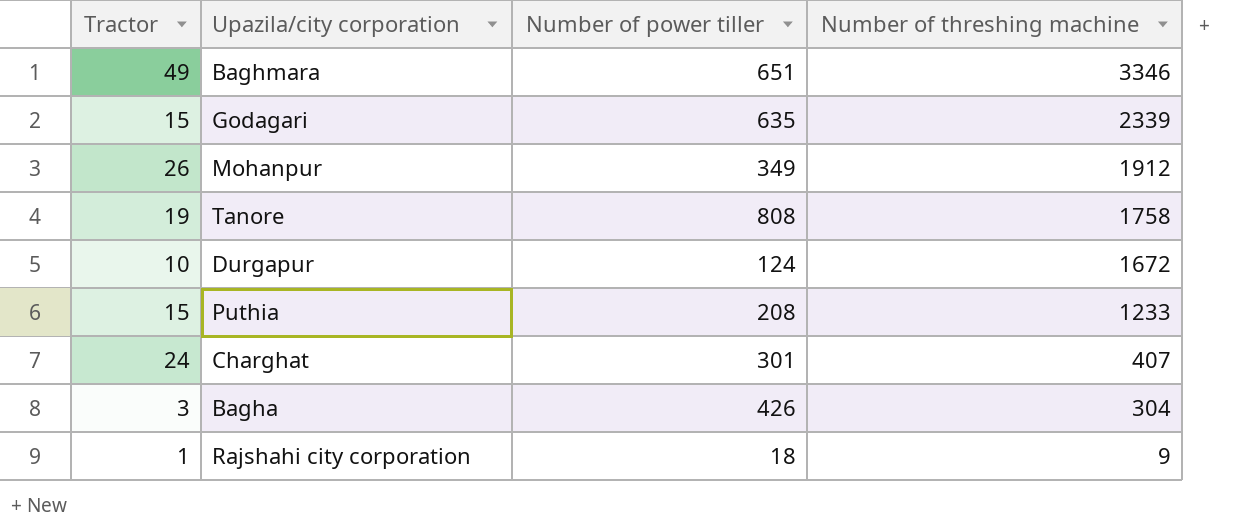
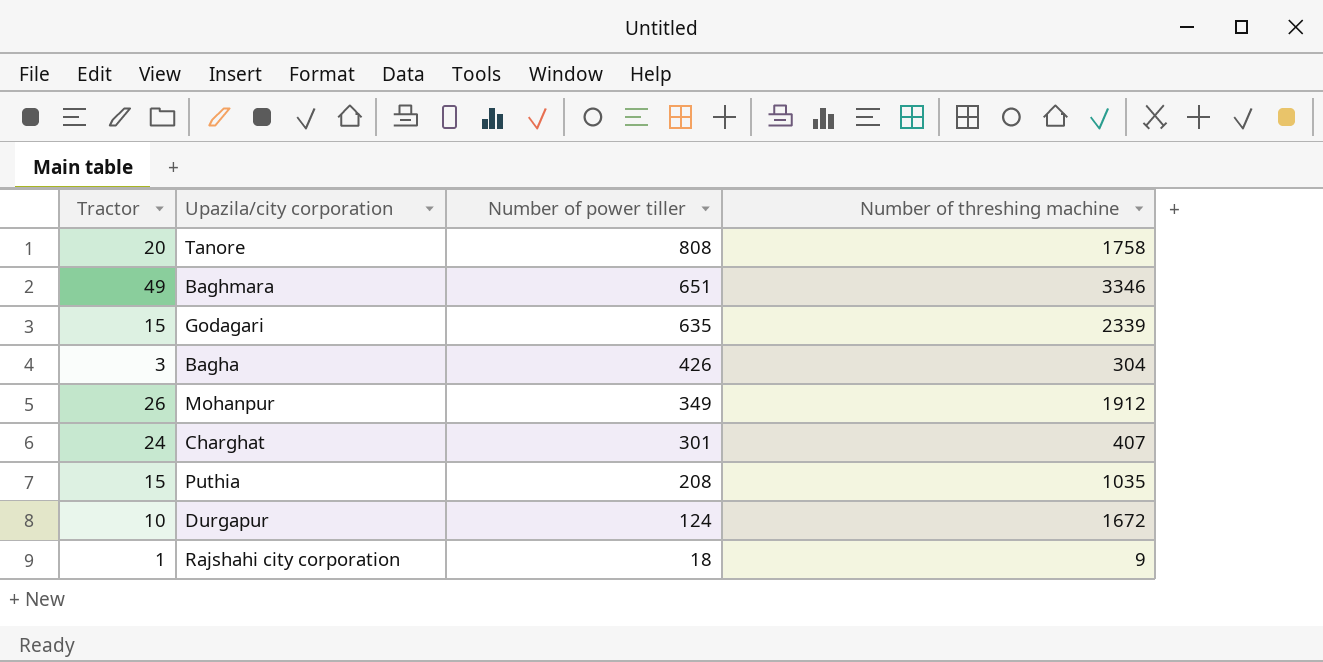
row order: Number of threshing machine descending -> Number of power tiller descending
Tanore | Tractor: 19 -> 20
Puthia | Number of threshing machine: 1233 -> 1035

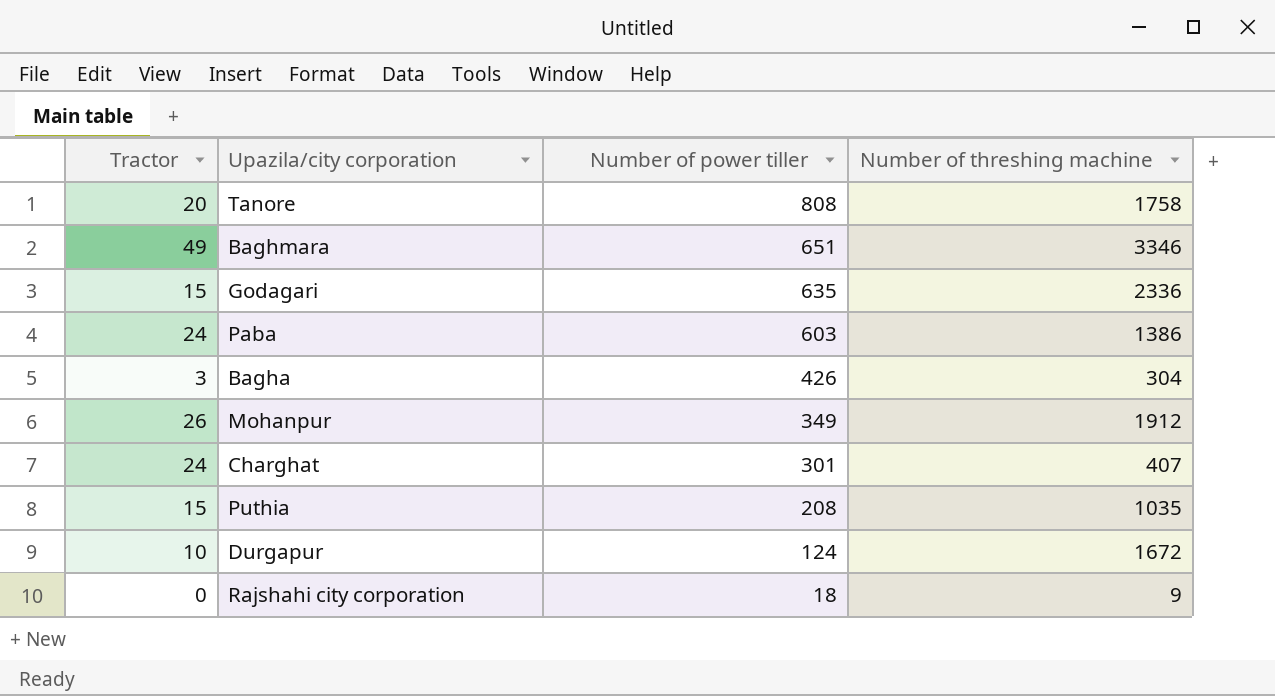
Godagari | Number of threshing machine: 2339 -> 2336
row Paba: none -> 24 | 603 | 1386
Rajshahi city corporation | Tractor: 1 -> 0

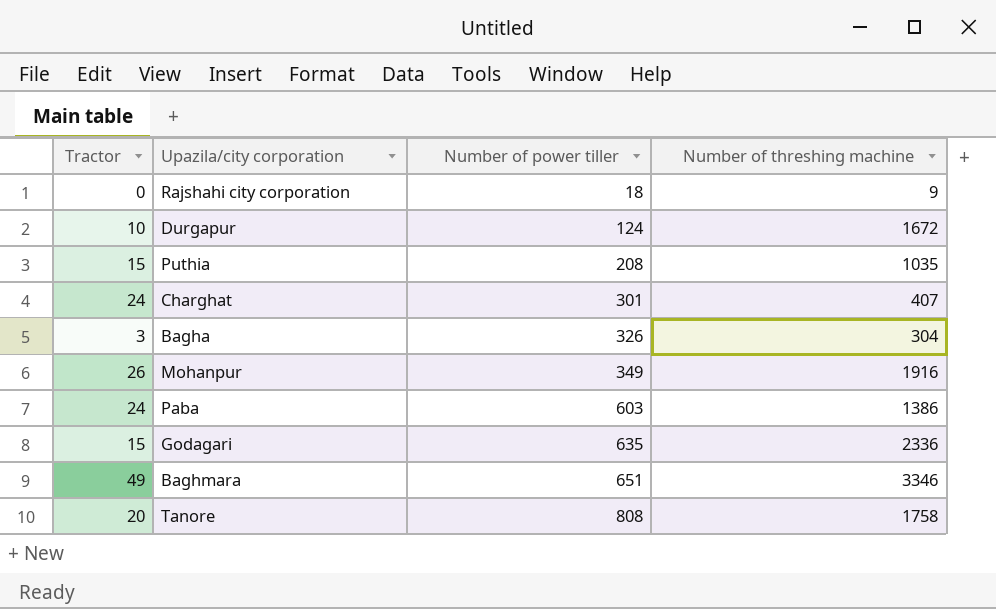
row order: Number of power tiller descending -> Number of power tiller ascending
Bagha | Number of power tiller: 426 -> 326
Mohanpur | Number of threshing machine: 1912 -> 1916

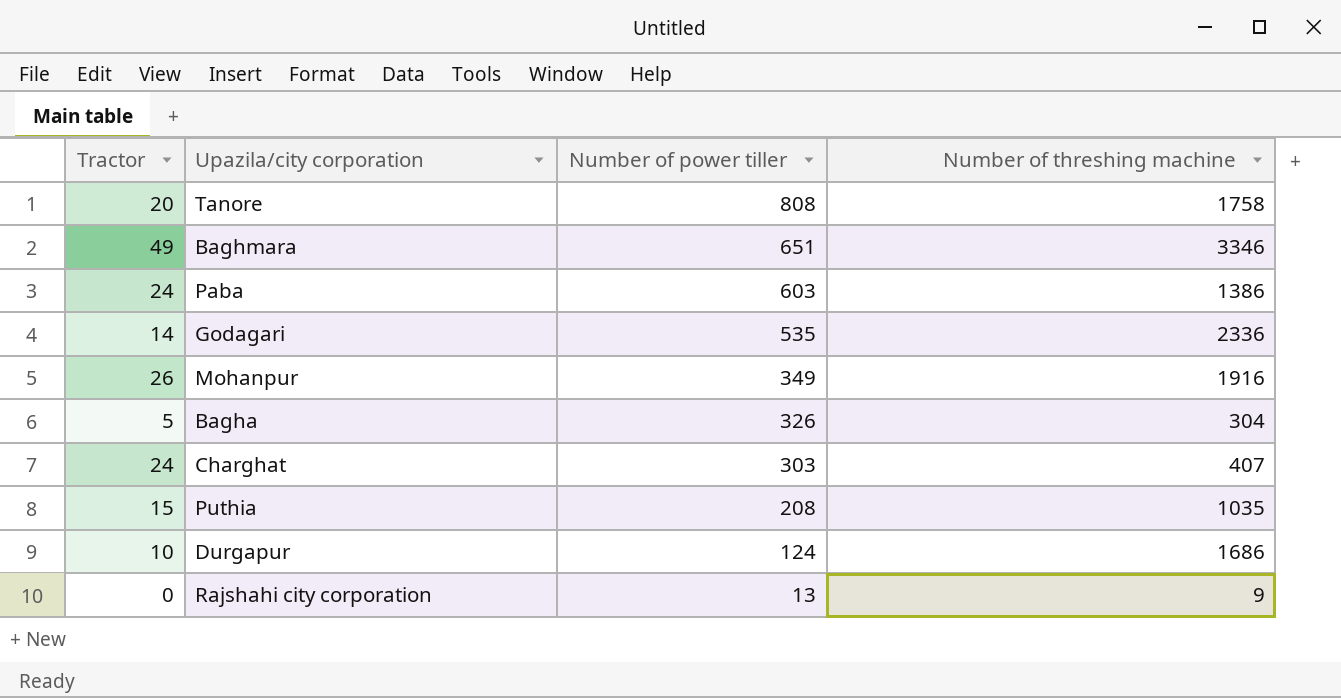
row order: Number of power tiller ascending -> Number of power tiller descending
Godagari | Tractor: 15 -> 14
Godagari | Number of power tiller: 635 -> 535
Bagha | Tractor: 3 -> 5
Charghat | Number of power tiller: 301 -> 303
Durgapur | Number of threshing machine: 1672 -> 1686
Rajshahi city corporation | Number of power tiller: 18 -> 13

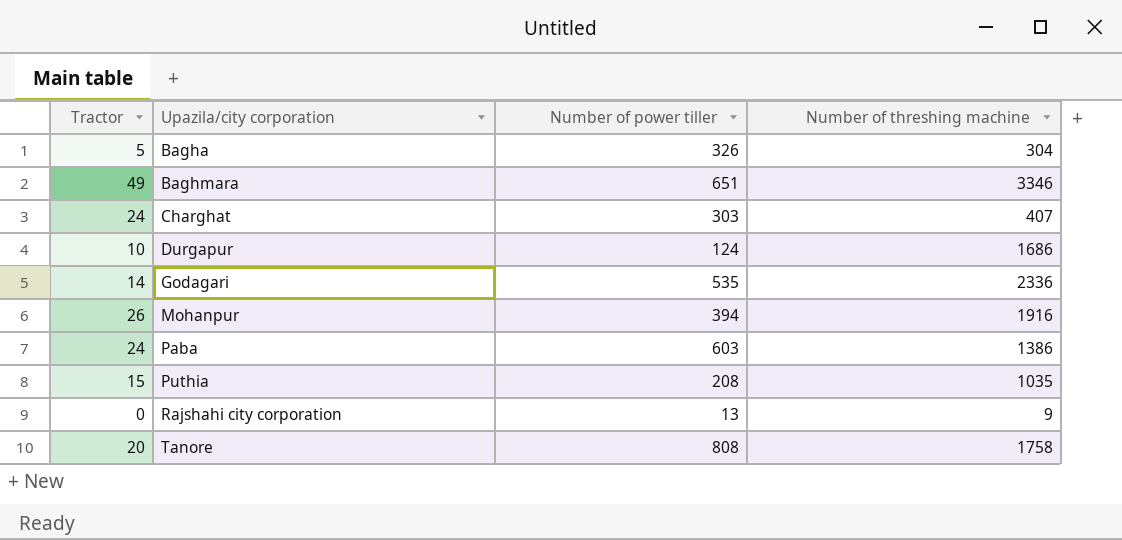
row order: Number of power tiller descending -> Upazila/city corporation ascending
Mohanpur | Number of power tiller: 349 -> 394

